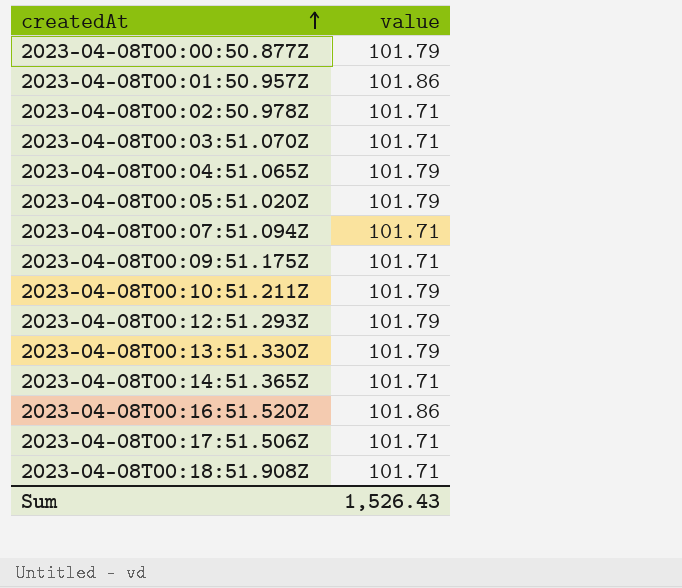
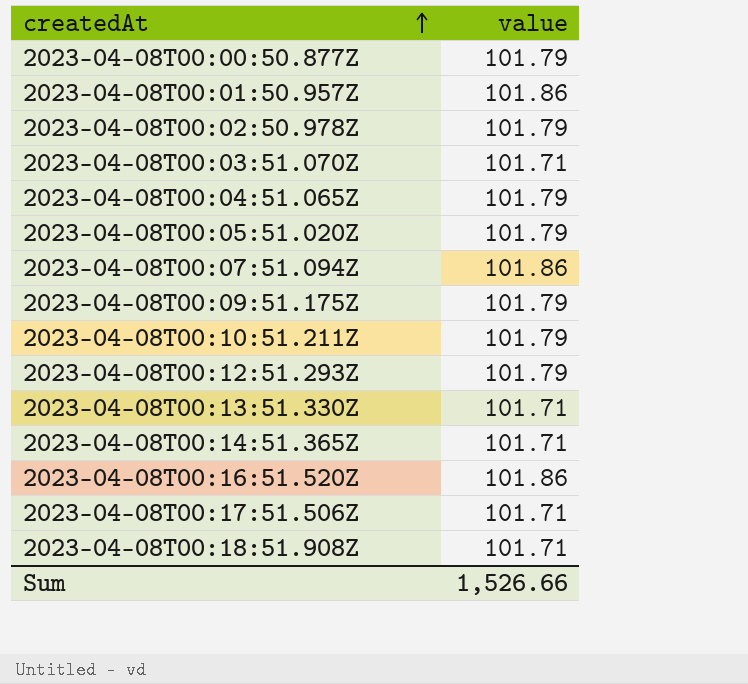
2023-04-08T00:02:50.978Z | value: 101.71 -> 101.79
2023-04-08T00:07:51.094Z | value: 101.71 -> 101.86
2023-04-08T00:09:51.175Z | value: 101.71 -> 101.79
2023-04-08T00:13:51.330Z | value: 101.79 -> 101.71
Sum | value: 1,526.43 -> 1,526.66

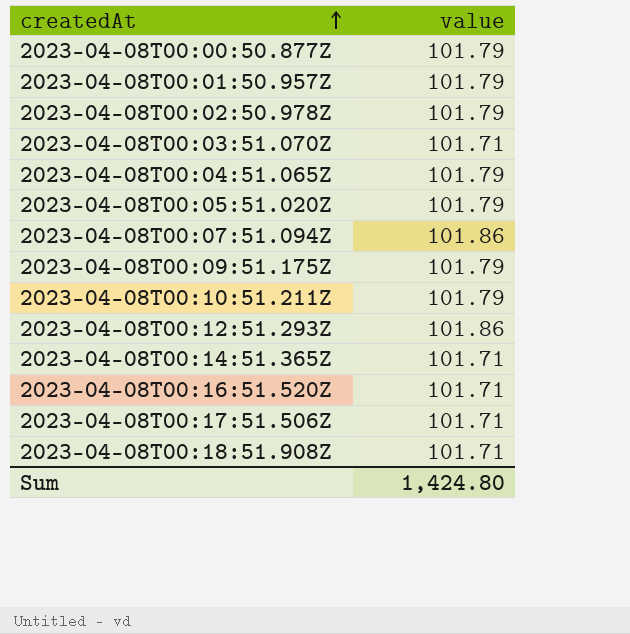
row 2023-04-08T00:13:51.330Z: 101.71 -> none
2023-04-08T00:01:50.957Z | value: 101.86 -> 101.79
2023-04-08T00:12:51.293Z | value: 101.79 -> 101.86
2023-04-08T00:16:51.520Z | value: 101.86 -> 101.71
Sum | value: 1,526.66 -> 1,424.80

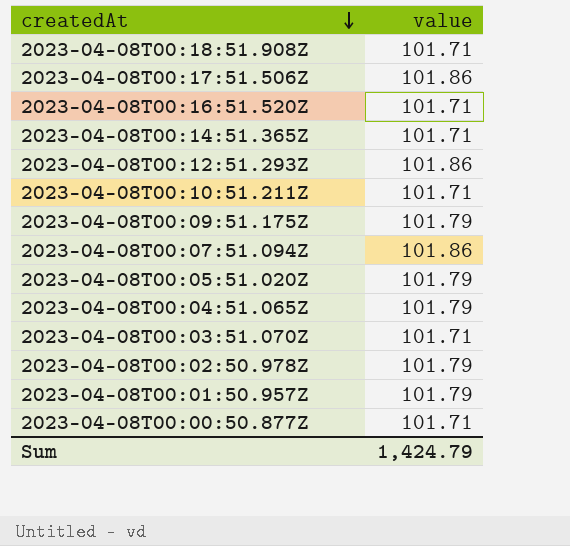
row order: createdAt ascending -> createdAt descending
2023-04-08T00:17:51.506Z | value: 101.71 -> 101.86
2023-04-08T00:10:51.211Z | value: 101.79 -> 101.71
2023-04-08T00:00:50.877Z | value: 101.79 -> 101.71
Sum | value: 1,424.80 -> 1,424.79

